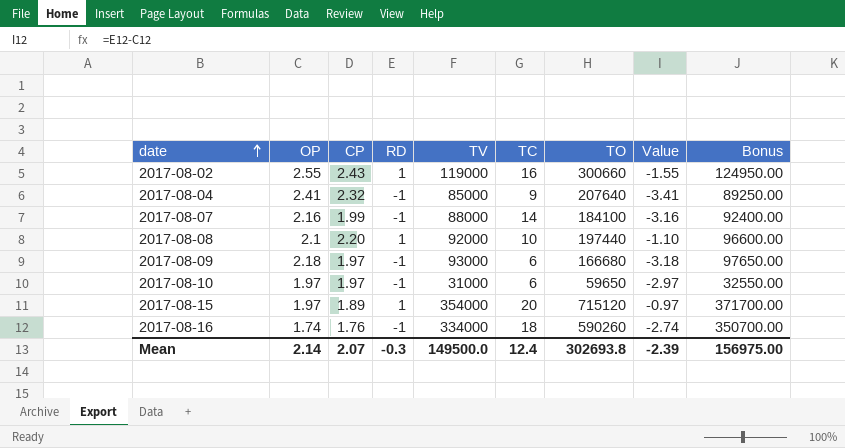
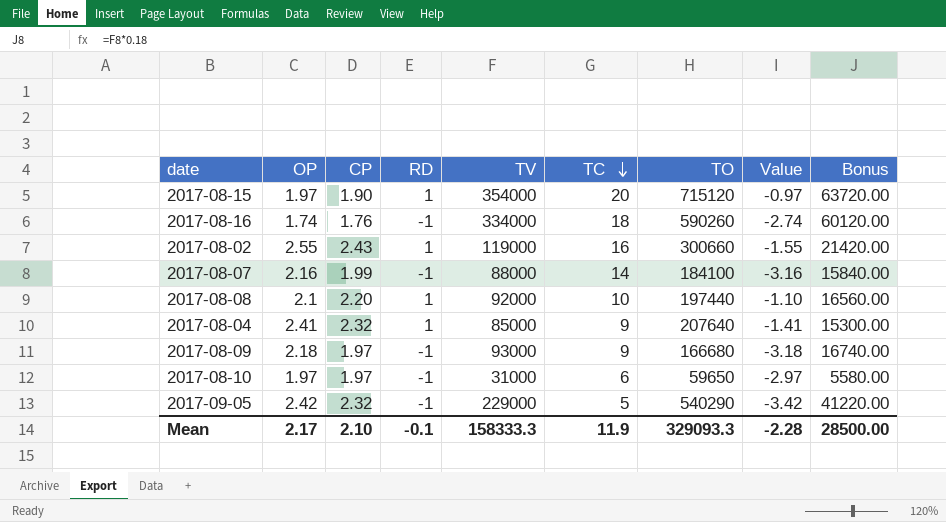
row order: date ascending -> TC descending
column Bonus | formula: [TV] * 1.05 -> [TV] * 0.18
2017-08-15 | CP: 1.89 -> 1.90
2017-08-04 | RD: -1 -> 1
2017-08-04 | Value: -3.41 -> -1.41
2017-08-09 | TC: 6 -> 9
row 2017-09-05: none -> 2.42 | 2.32 | -1 | 229000 | 5 | 540290 | -3.42 | 41220.00
Mean | OP: 2.14 -> 2.17
Mean | CP: 2.07 -> 2.10
Mean | RD: -0.3 -> -0.1
Mean | TV: 149500.0 -> 158333.3
Mean | TC: 12.4 -> 11.9
Mean | TO: 302693.8 -> 329093.3
Mean | Value: -2.39 -> -2.28
Mean | Bonus: 156975.00 -> 28500.00

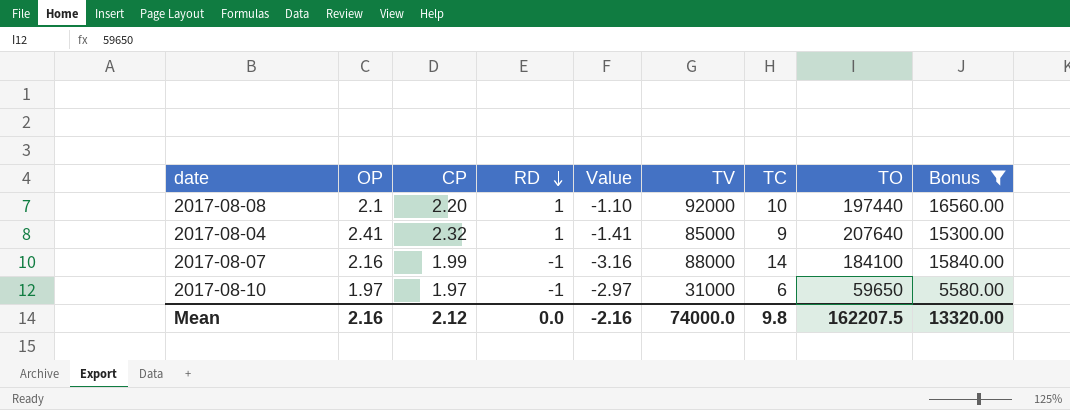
filter: none -> Bonus <= 16560.00
row order: TC descending -> RD descending
column Value | position: 8 -> 5
Mean | OP: 2.17 -> 2.16
Mean | CP: 2.10 -> 2.12
Mean | RD: -0.1 -> 0.0
Mean | Value: -2.28 -> -2.16
Mean | TV: 158333.3 -> 74000.0
Mean | TC: 11.9 -> 9.8
Mean | TO: 329093.3 -> 162207.5
Mean | Bonus: 28500.00 -> 13320.00

